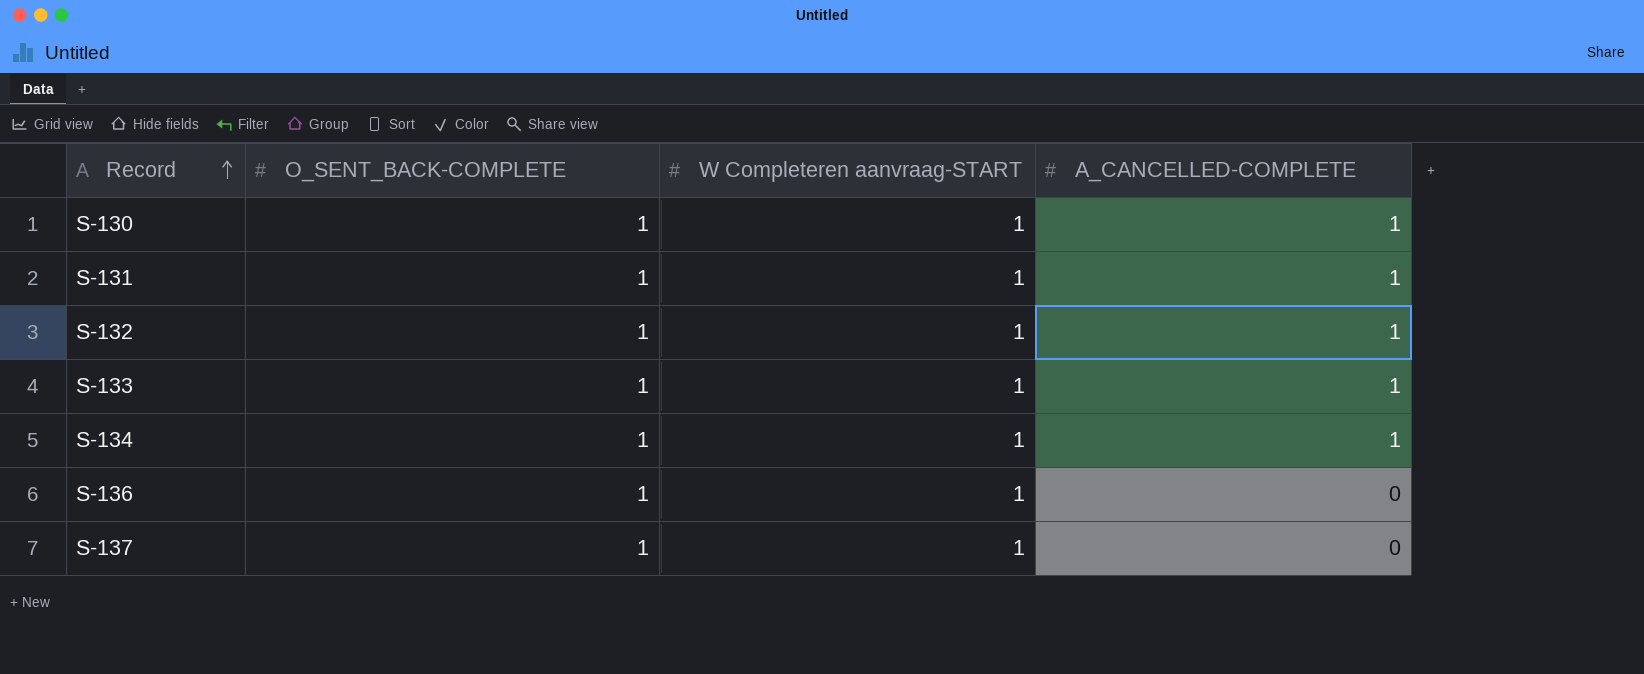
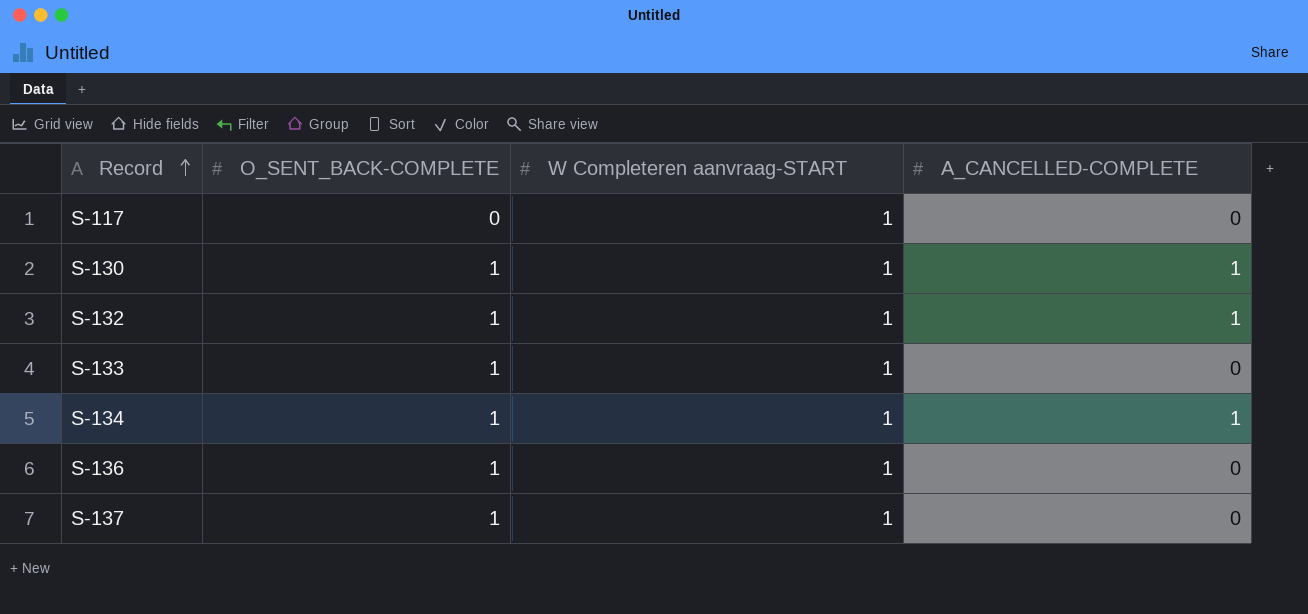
row S-131: 1 | 1 | 1 -> none
row S-117: none -> 0 | 1 | 0
S-133 | A_CANCELLED-COMPLETE: 1 -> 0

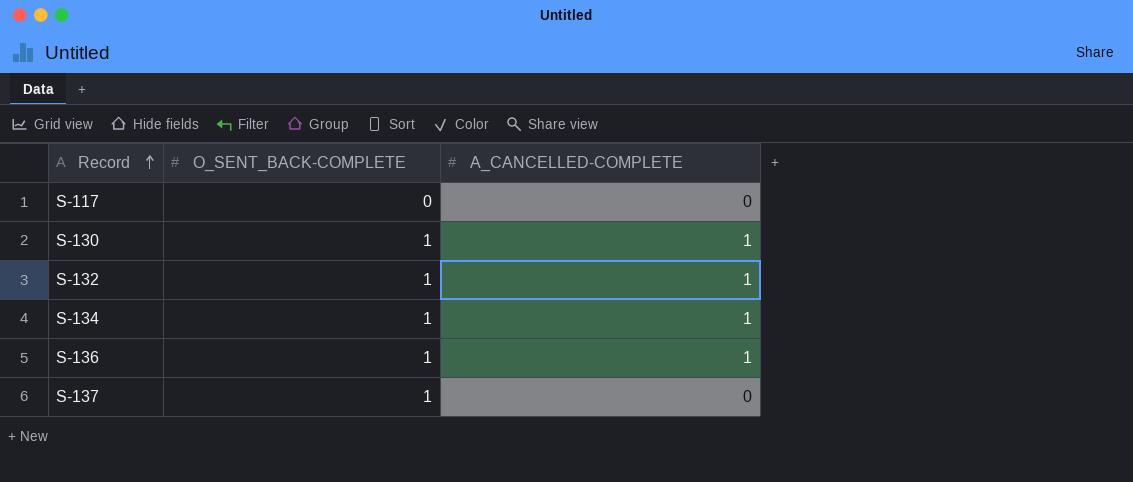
column W Completeren aanvraag-START | position: 3 -> none
row S-133: 1 | 1 | 0 -> none
S-136 | A_CANCELLED-COMPLETE: 0 -> 1

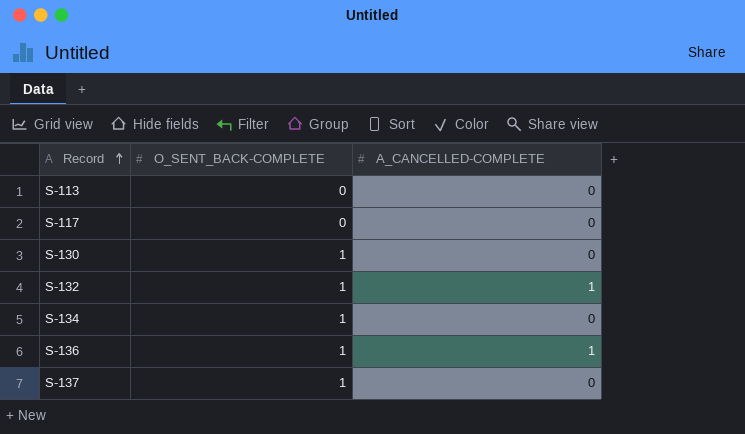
row S-113: none -> 0 | 0
S-130 | A_CANCELLED-COMPLETE: 1 -> 0
S-134 | A_CANCELLED-COMPLETE: 1 -> 0

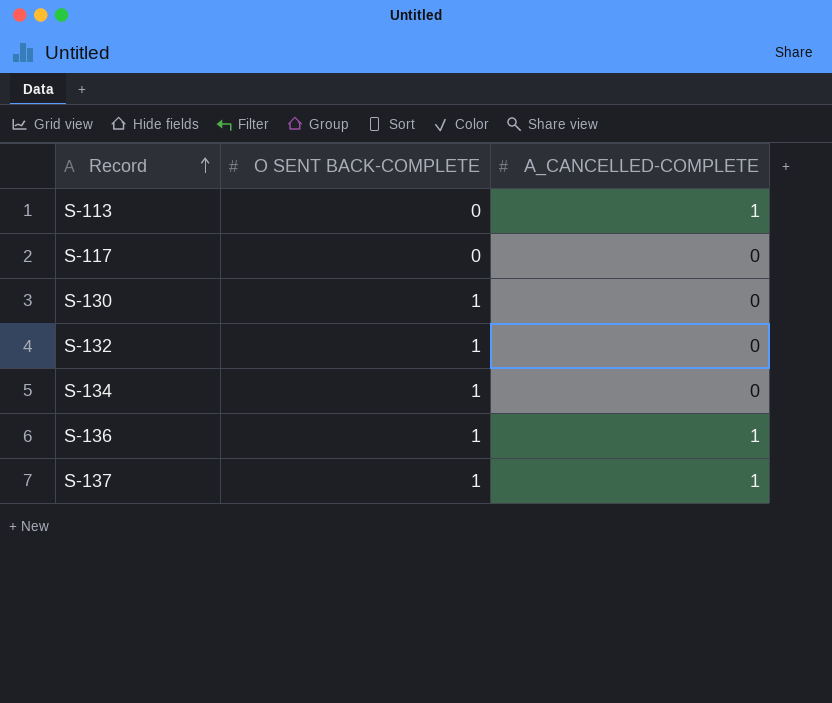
column name: O_SENT_BACK-COMPLETE -> O SENT BACK-COMPLETE
S-113 | A_CANCELLED-COMPLETE: 0 -> 1
S-132 | A_CANCELLED-COMPLETE: 1 -> 0
S-137 | A_CANCELLED-COMPLETE: 0 -> 1

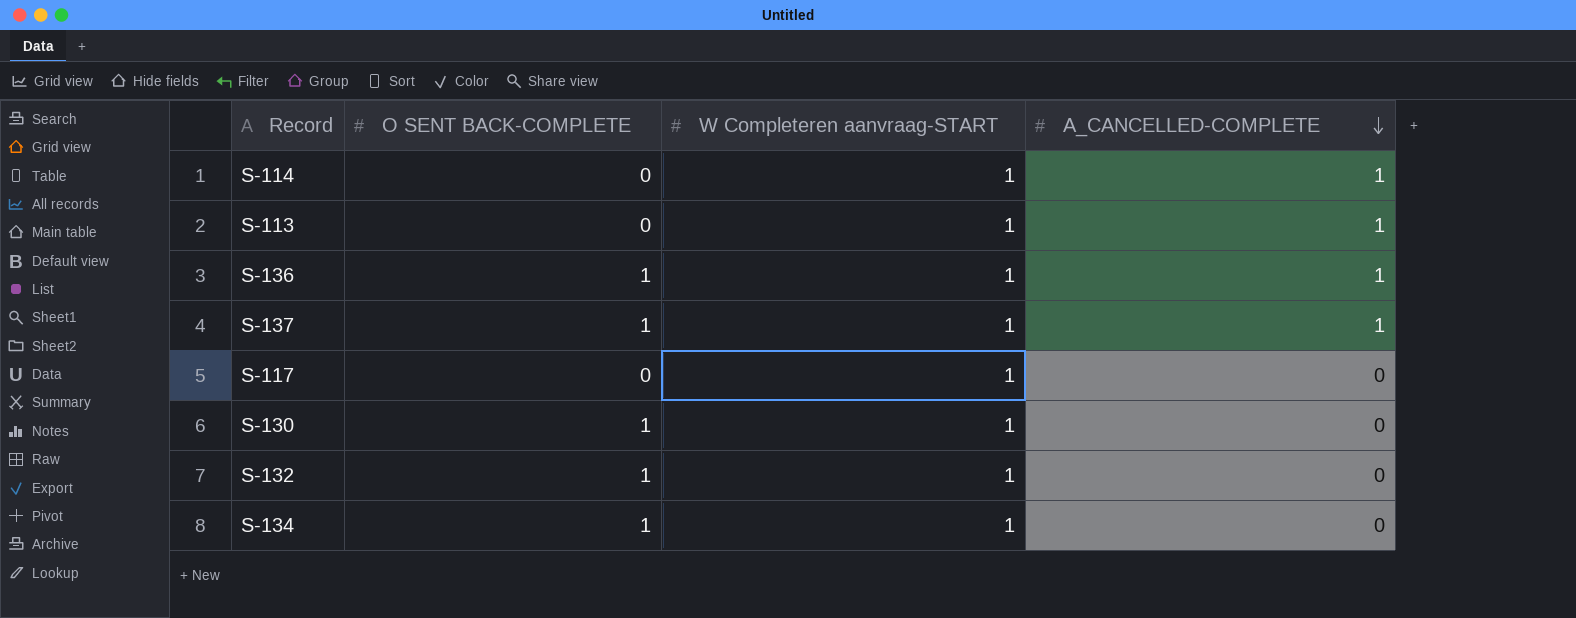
row order: Record ascending -> A_CANCELLED-COMPLETE descending
column W Completeren aanvraag-START | position: none -> 3
row S-114: none -> 0 | 1 | 1

